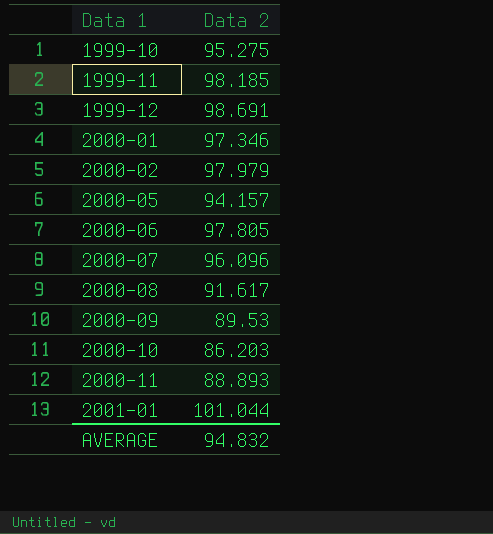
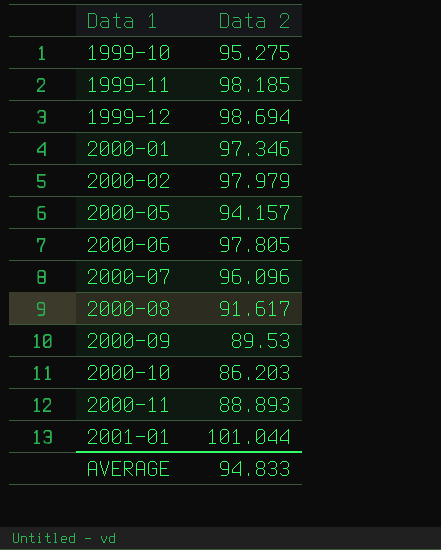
1999-12 | Data 2: 98.691 -> 98.694
AVERAGE | Data 2: 94.832 -> 94.833

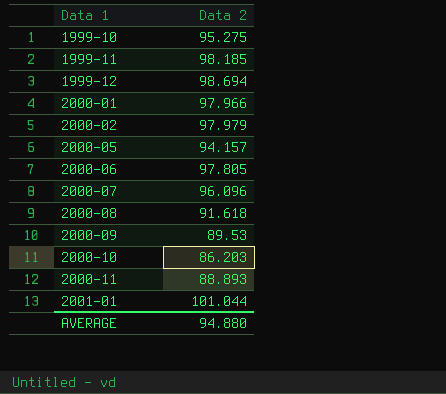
2000-01 | Data 2: 97.346 -> 97.966
2000-08 | Data 2: 91.617 -> 91.618
AVERAGE | Data 2: 94.833 -> 94.880

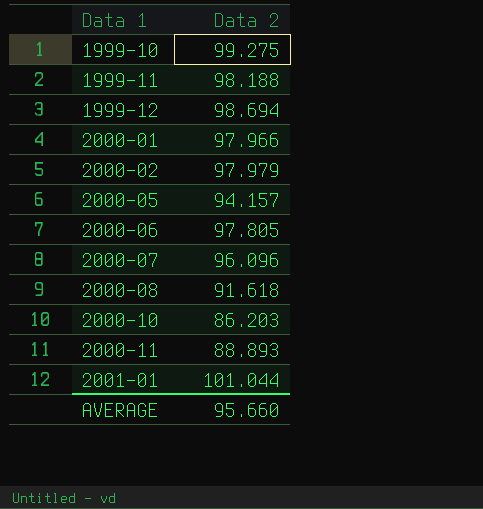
row 2000-09: 89.53 -> none
1999-10 | Data 2: 95.275 -> 99.275
1999-11 | Data 2: 98.185 -> 98.188
AVERAGE | Data 2: 94.880 -> 95.660

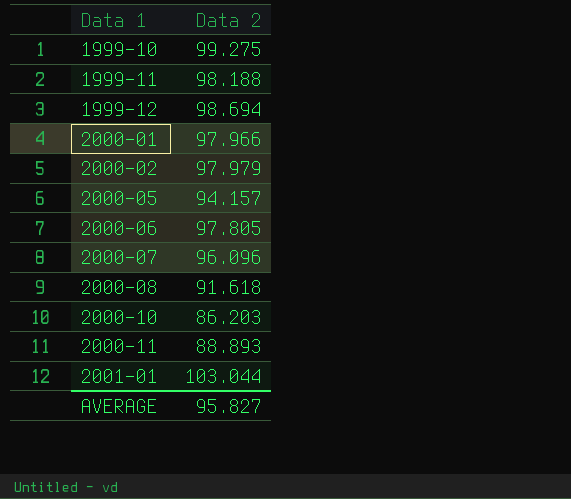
2001-01 | Data 2: 101.044 -> 103.044
AVERAGE | Data 2: 95.660 -> 95.827

